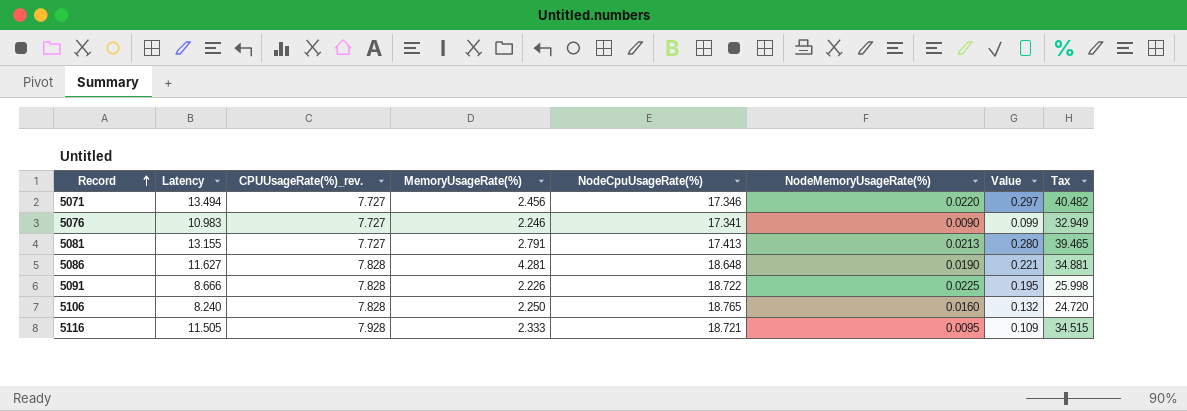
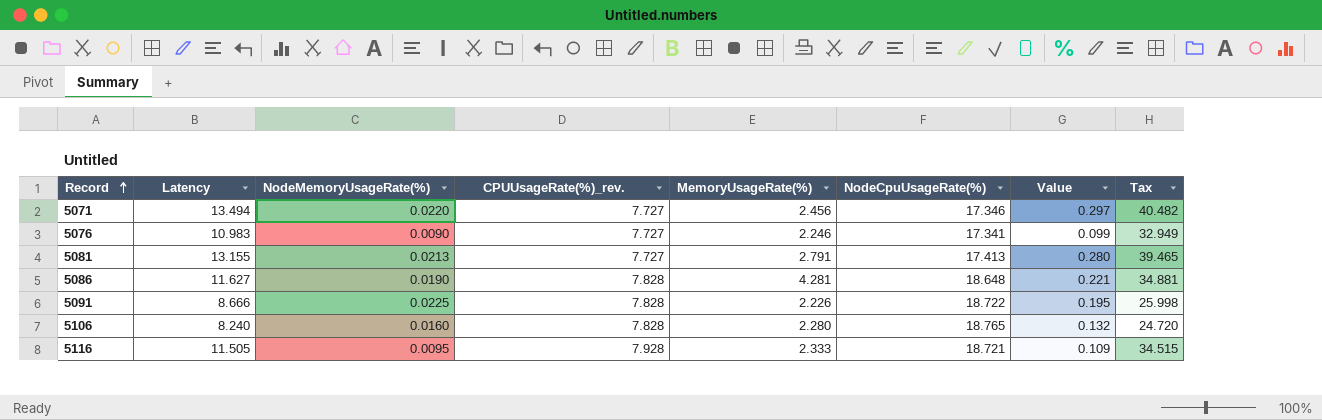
column NodeMemoryUsageRate(%) | position: 6 -> 3
5106 | MemoryUsageRate(%): 2.250 -> 2.280

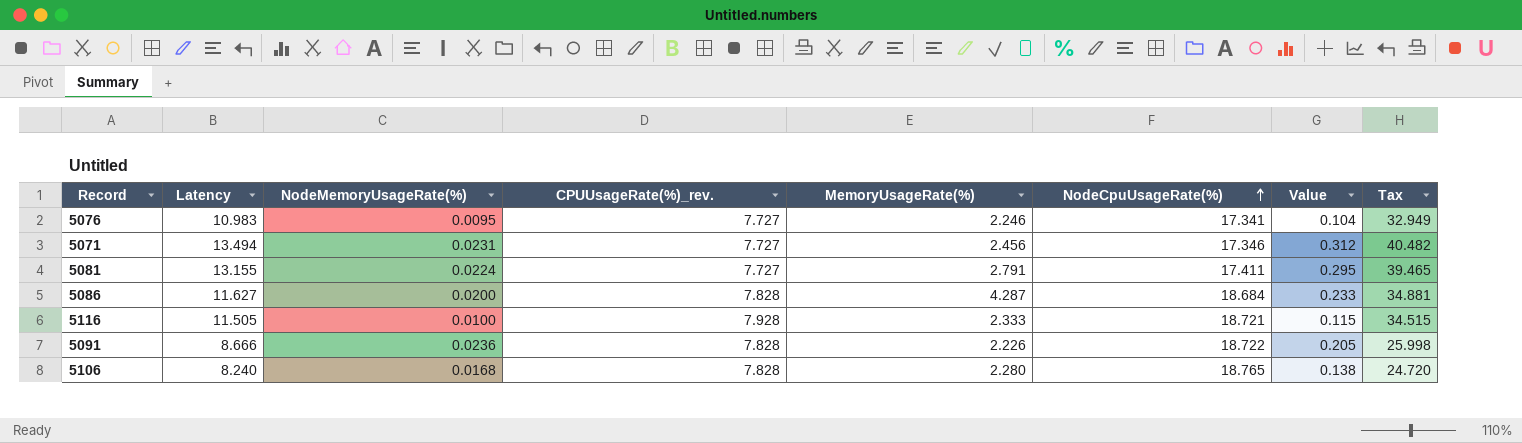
row order: Record ascending -> NodeCpuUsageRate(%) ascending
5076 | NodeMemoryUsageRate(%): 0.0090 -> 0.0095
5076 | Value: 0.099 -> 0.104
5071 | NodeMemoryUsageRate(%): 0.0220 -> 0.0231
5071 | Value: 0.297 -> 0.312
5081 | NodeMemoryUsageRate(%): 0.0213 -> 0.0224
5081 | NodeCpuUsageRate(%): 17.413 -> 17.411
5081 | Value: 0.280 -> 0.295
5086 | NodeMemoryUsageRate(%): 0.0190 -> 0.0200
5086 | MemoryUsageRate(%): 4.281 -> 4.287
5086 | NodeCpuUsageRate(%): 18.648 -> 18.684
5086 | Value: 0.221 -> 0.233
5116 | NodeMemoryUsageRate(%): 0.0095 -> 0.0100
5116 | Value: 0.109 -> 0.115
5091 | NodeMemoryUsageRate(%): 0.0225 -> 0.0236
5091 | Value: 0.195 -> 0.205
5106 | NodeMemoryUsageRate(%): 0.0160 -> 0.0168
5106 | Value: 0.132 -> 0.138

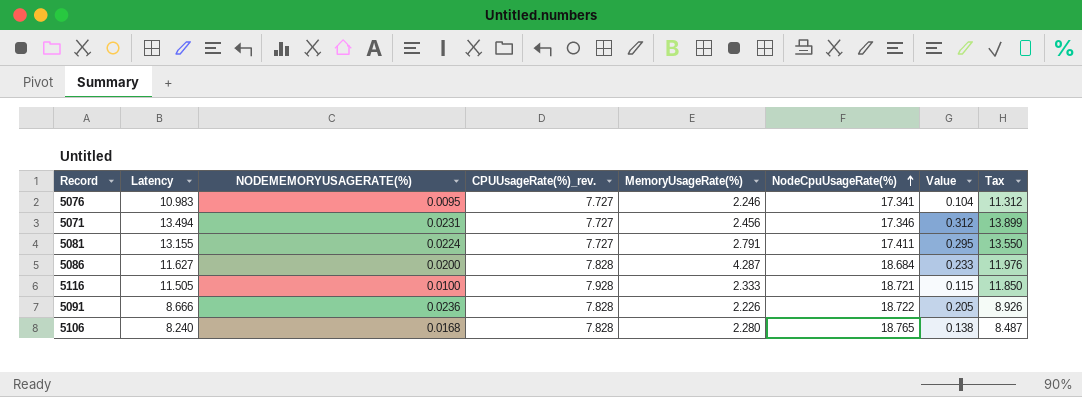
column name: NodeMemoryUsageRate(%) -> NODEMEMORYUSAGERATE(%)
column Tax | formula: [Latency] * 3 -> [Latency] * 1.03

